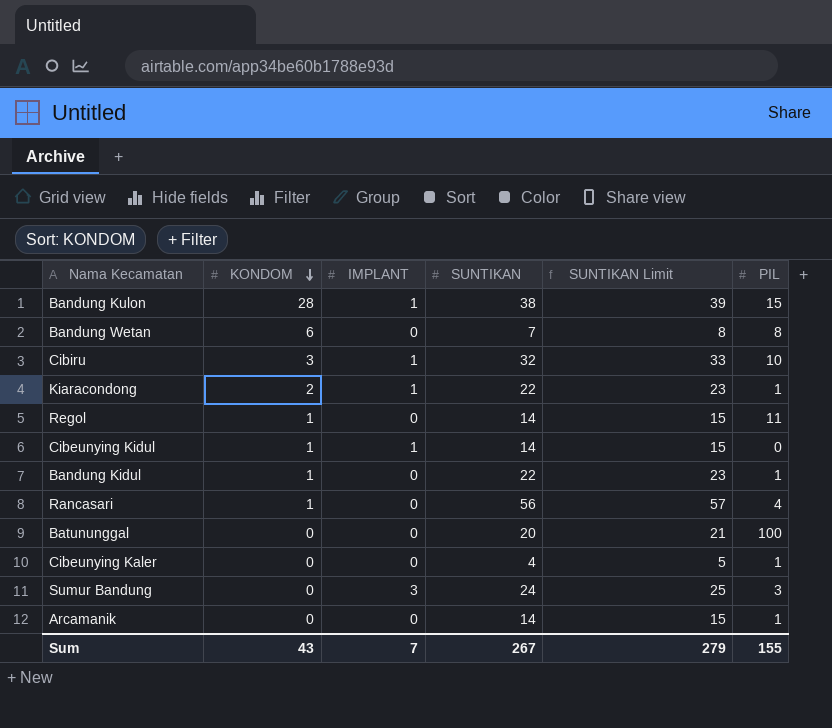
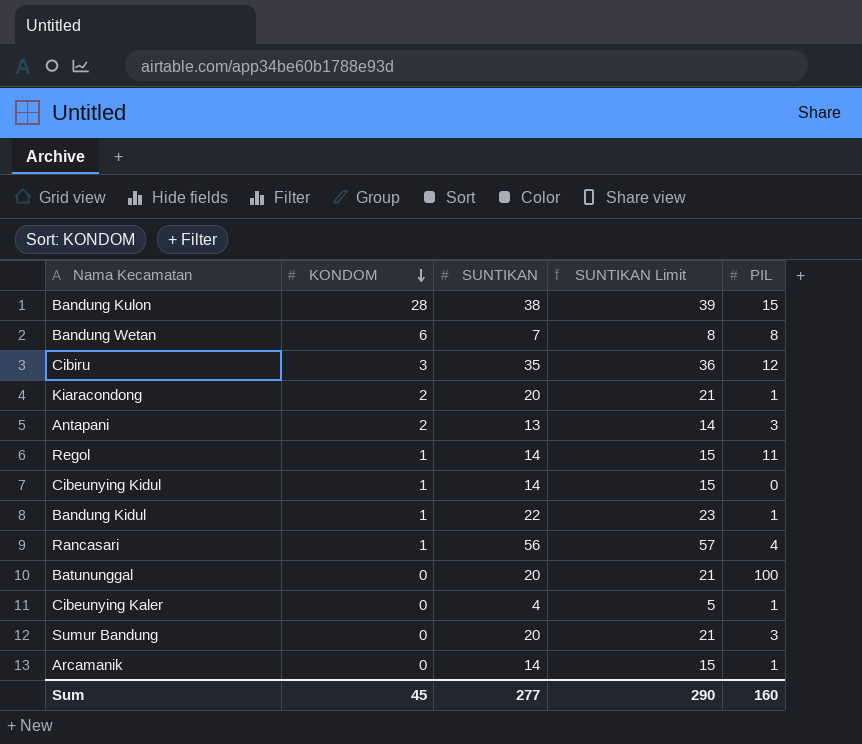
column IMPLANT | position: 3 -> none
Cibiru | SUNTIKAN: 32 -> 35
Cibiru | SUNTIKAN Limit: 33 -> 36
Cibiru | PIL: 10 -> 12
Kiaracondong | SUNTIKAN: 22 -> 20
Kiaracondong | SUNTIKAN Limit: 23 -> 21
row Antapani: none -> 2 | 13 | 14 | 3
Sumur Bandung | SUNTIKAN: 24 -> 20
Sumur Bandung | SUNTIKAN Limit: 25 -> 21
Sum | KONDOM: 43 -> 45
Sum | SUNTIKAN: 267 -> 277
Sum | SUNTIKAN Limit: 279 -> 290
Sum | PIL: 155 -> 160

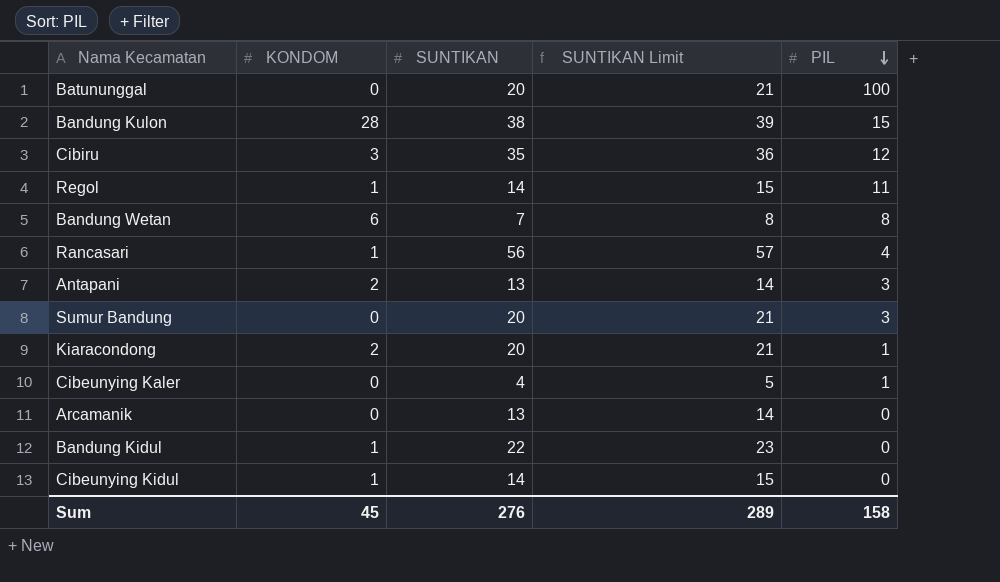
row order: KONDOM descending -> PIL descending
Arcamanik | SUNTIKAN: 14 -> 13
Arcamanik | SUNTIKAN Limit: 15 -> 14
Arcamanik | PIL: 1 -> 0
Bandung Kidul | PIL: 1 -> 0
Sum | SUNTIKAN: 277 -> 276
Sum | SUNTIKAN Limit: 290 -> 289
Sum | PIL: 160 -> 158

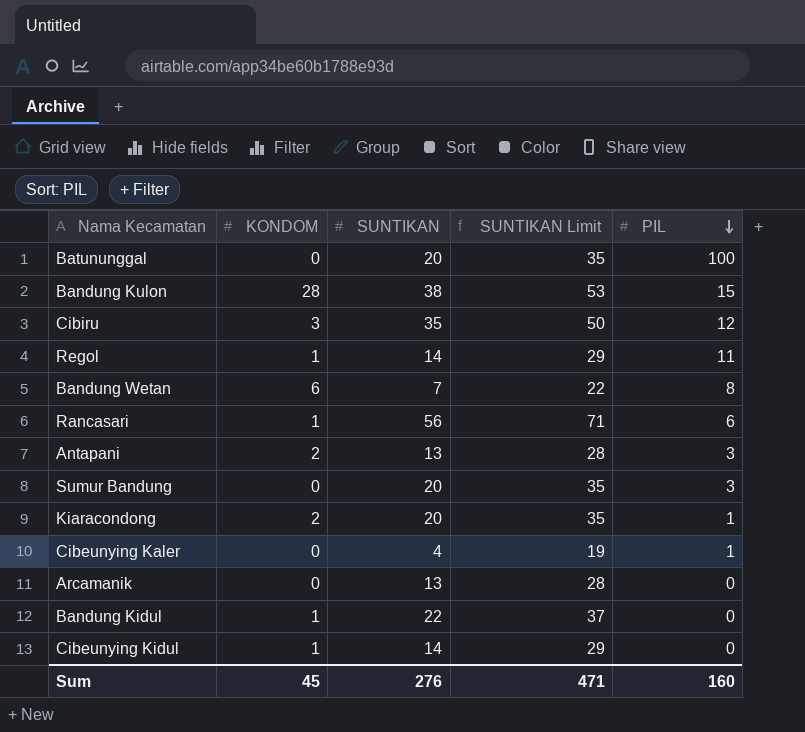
column SUNTIKAN Limit | formula: [SUNTIKAN] + 1 -> [SUNTIKAN] + 15
Rancasari | PIL: 4 -> 6
Sum | SUNTIKAN Limit: 289 -> 471
Sum | PIL: 158 -> 160

